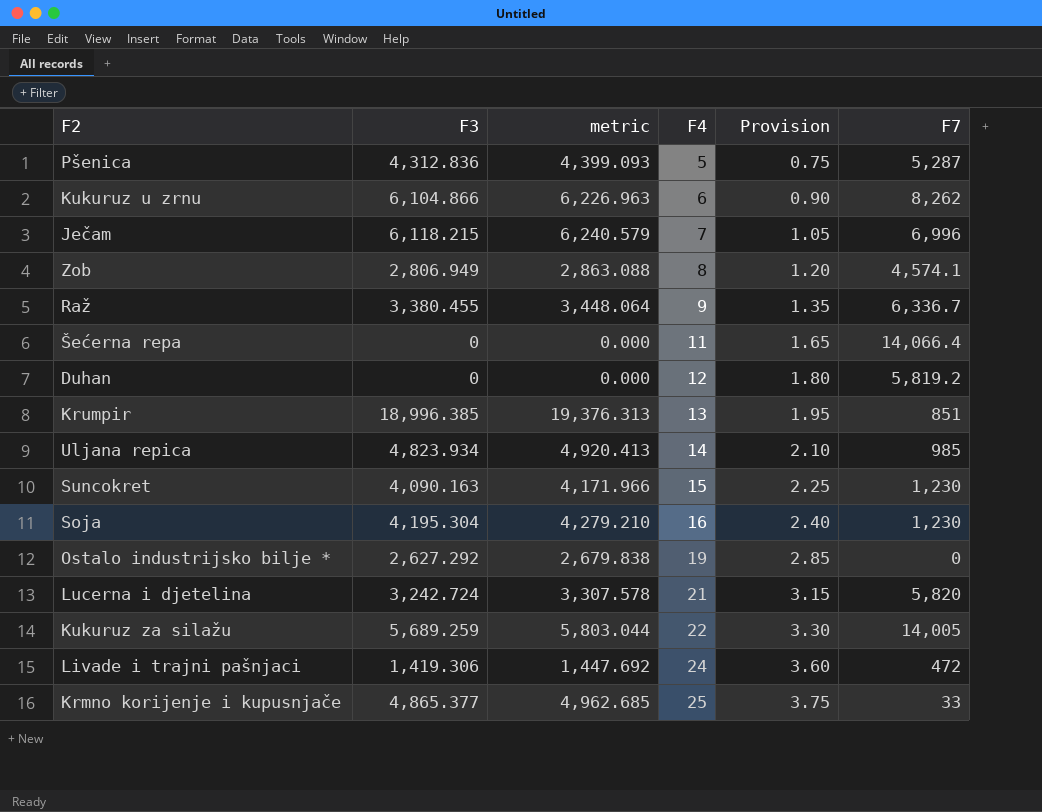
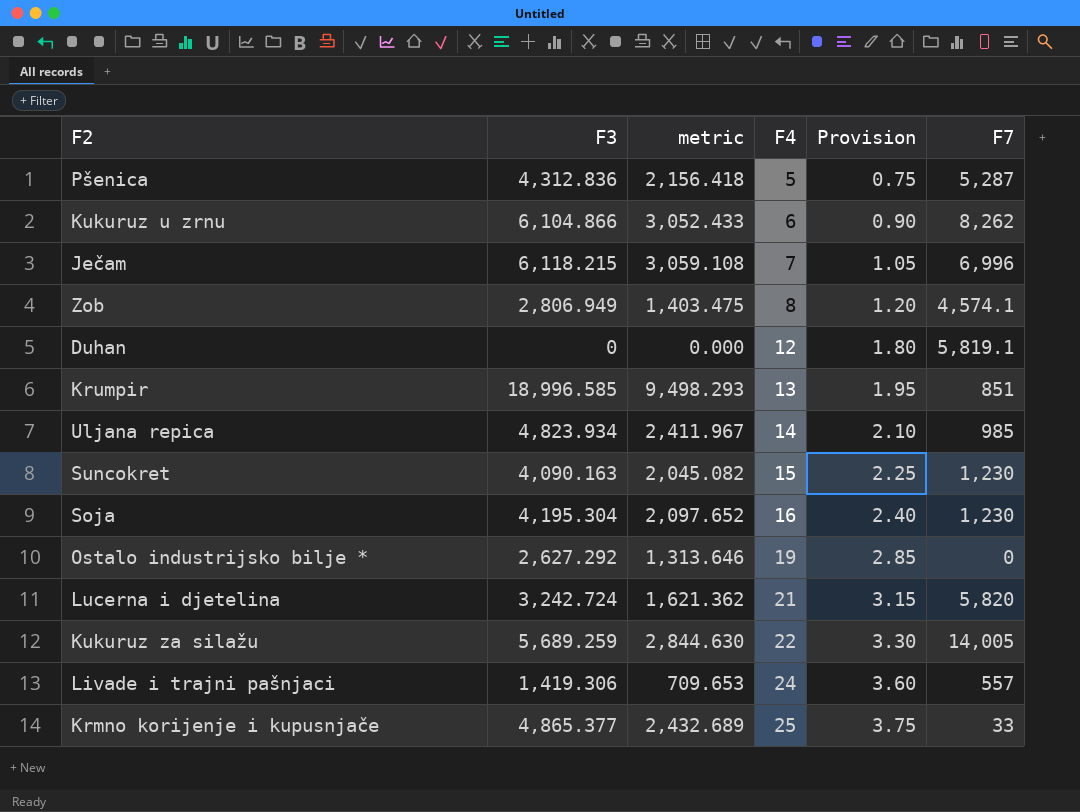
column metric | formula: [F3] * 1.02 -> [F3] * 0.5
row Raž: 3,380.455 | 3,448.064 | 9 | 1.35 | 6,336.7 -> none
row Šećerna repa: 0 | 0.000 | 11 | 1.65 | 14,066.4 -> none
Duhan | F7: 5,819.2 -> 5,819.1
Krumpir | F3: 18,996.385 -> 18,996.585
Livade i trajni pašnjaci | F7: 472 -> 557

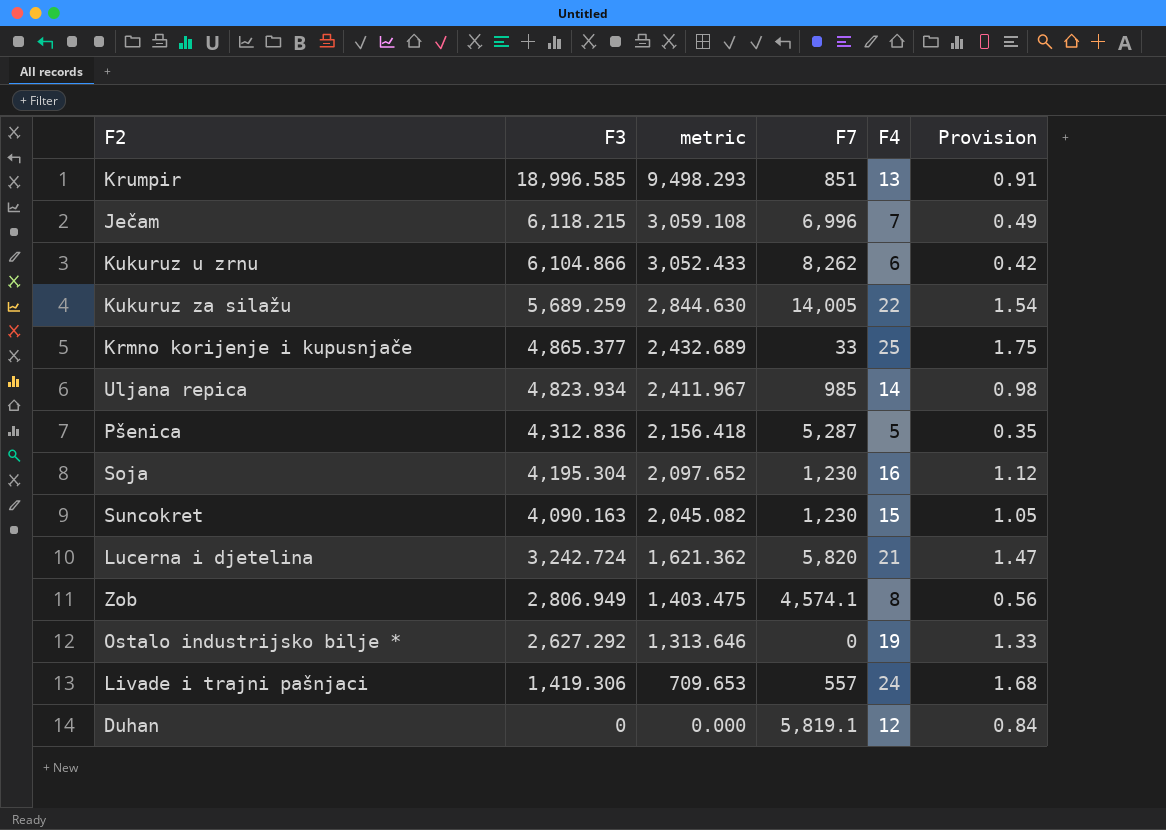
row order: F4 ascending -> F3 descending
column F7 | position: 6 -> 4
column Provision | formula: [F4] * 0.15 -> [F4] * 0.07

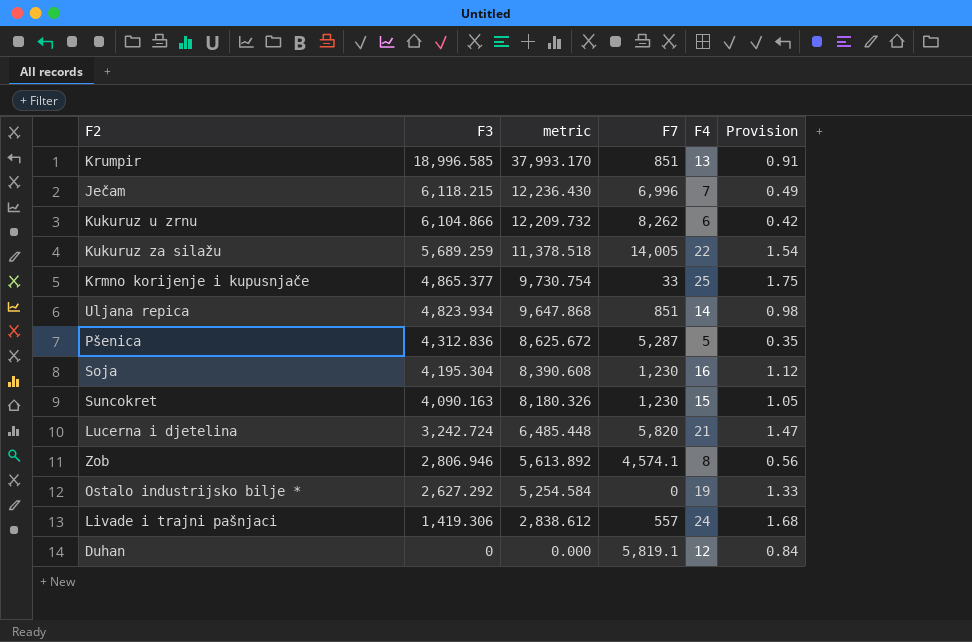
column metric | formula: [F3] * 0.5 -> [F3] * 2
Uljana repica | F7: 985 -> 851
Zob | F3: 2,806.949 -> 2,806.946

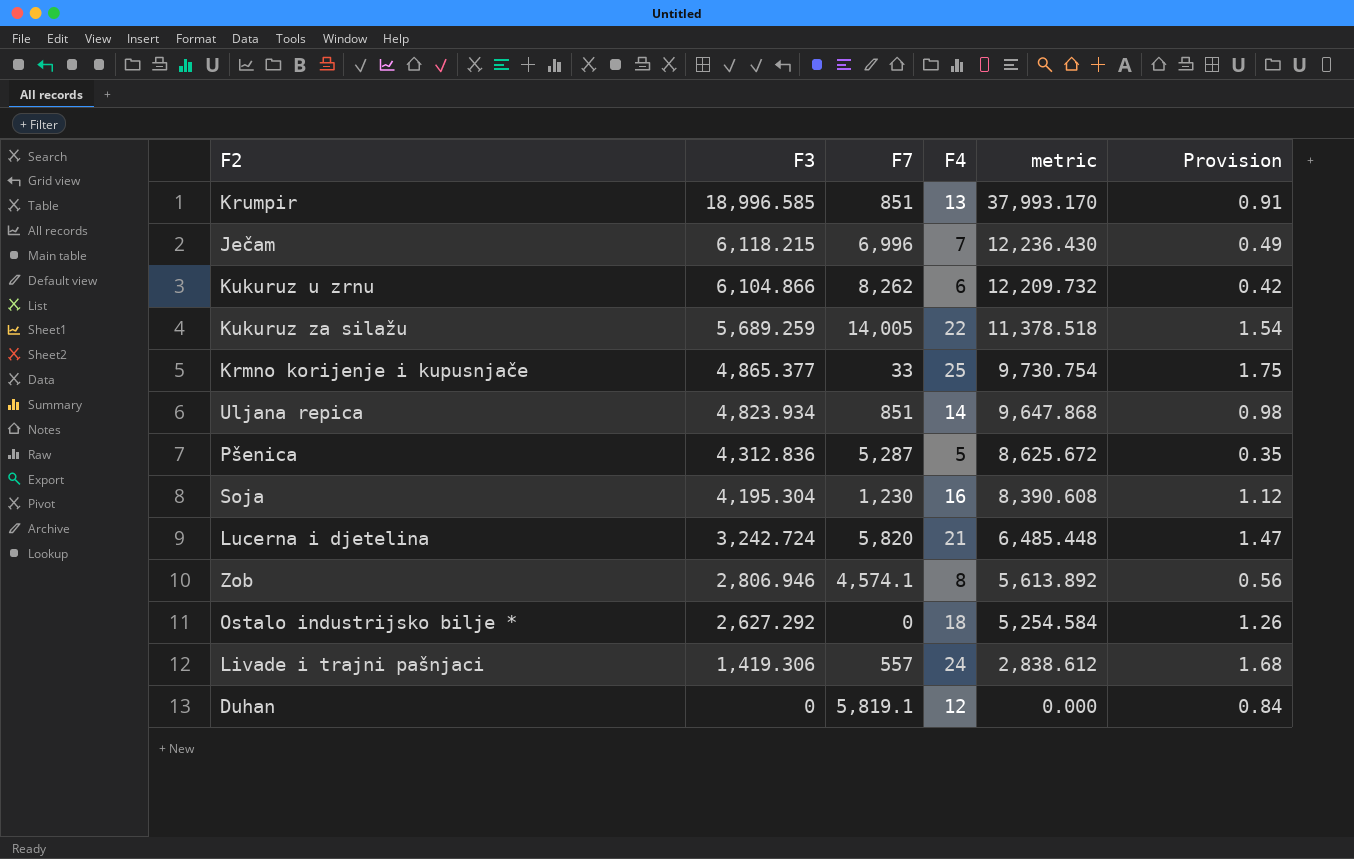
column metric | position: 3 -> 5
row Suncokret: 4,090.163 | 8,180.326 | 1,230 | 15 | 1.05 -> none
Ostalo industrijsko bilje * | F4: 19 -> 18
Ostalo industrijsko bilje * | Provision: 1.33 -> 1.26

